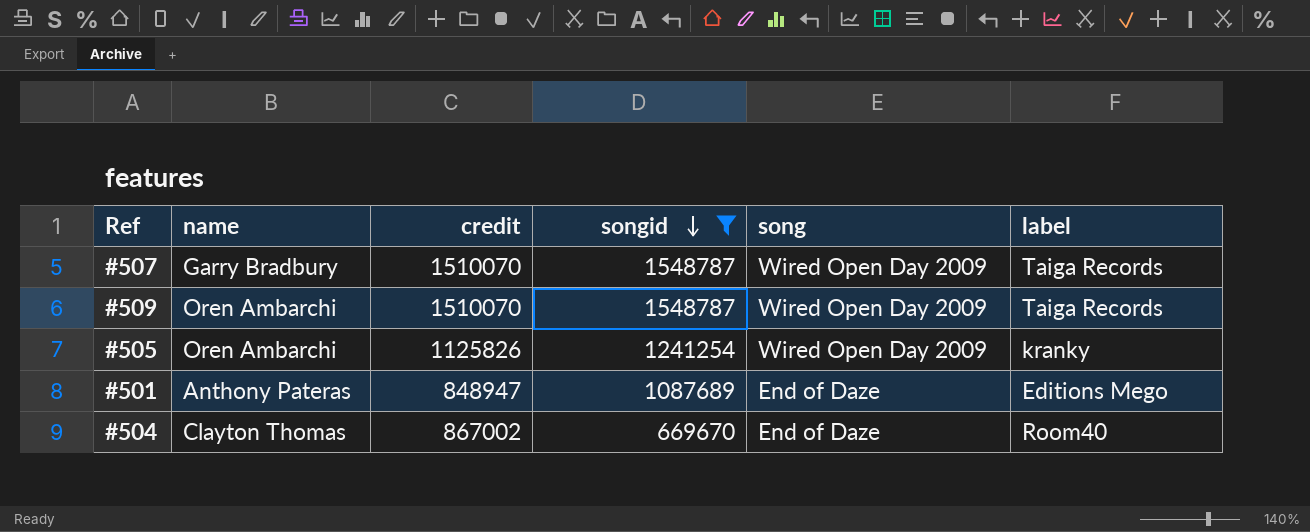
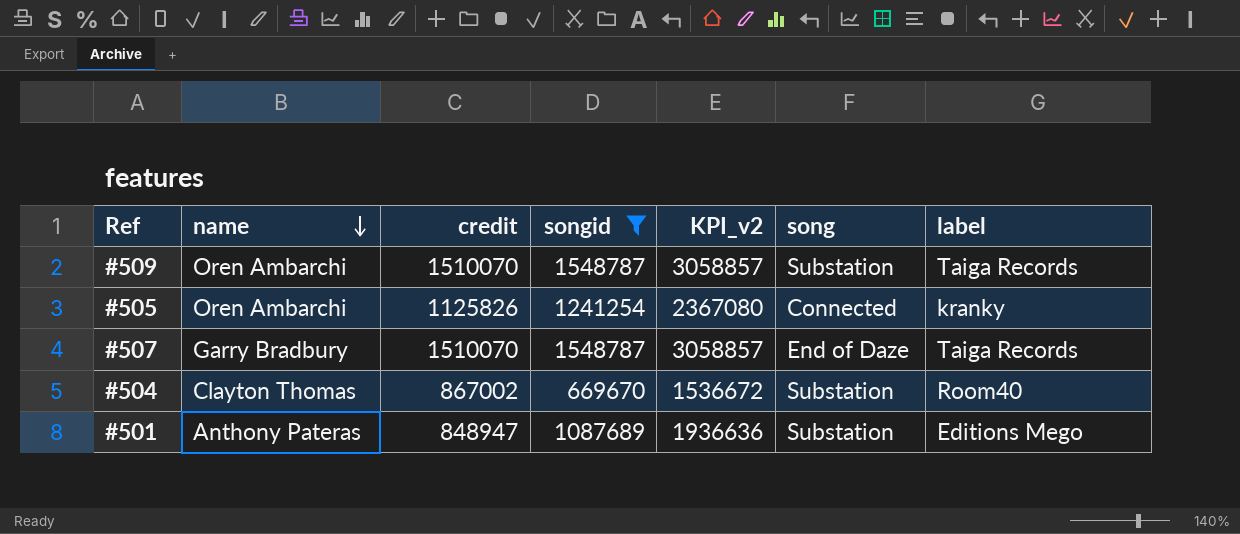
row order: songid descending -> name descending
column KPI_v2 | formula: none -> [credit] + [songid]
#509 | song: Wired Open Day 2009 -> Substation
#505 | song: Wired Open Day 2009 -> Connected
#507 | song: Wired Open Day 2009 -> End of Daze
#504 | song: End of Daze -> Substation
#501 | song: End of Daze -> Substation

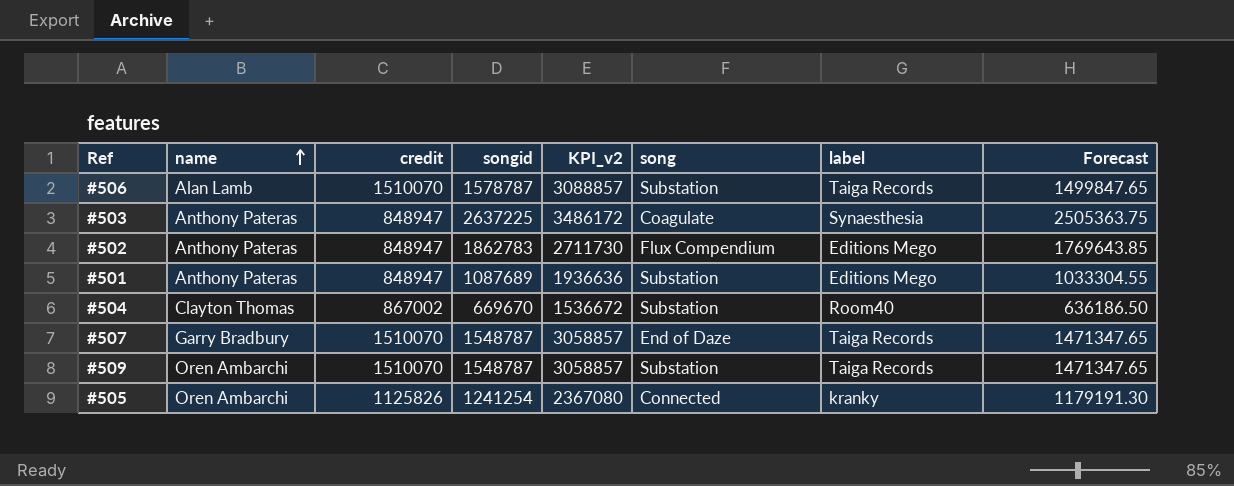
filter: songid <= 1548787 -> none
row order: name descending -> name ascending
column Forecast | formula: none -> [songid] * 0.95

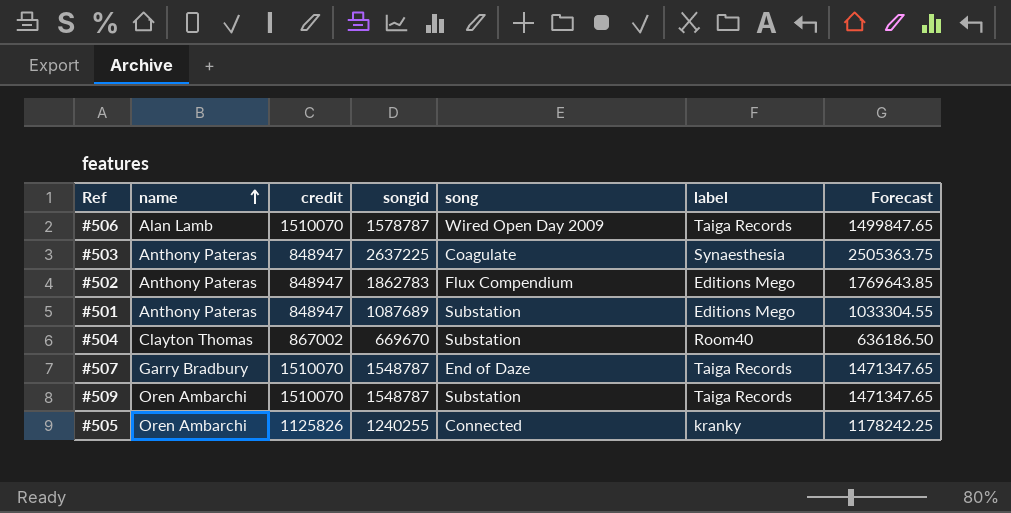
column KPI_v2 | formula: [credit] + [songid] -> none
#506 | song: Substation -> Wired Open Day 2009
#505 | songid: 1241254 -> 1240255
#505 | Forecast: 1179191.30 -> 1178242.25

